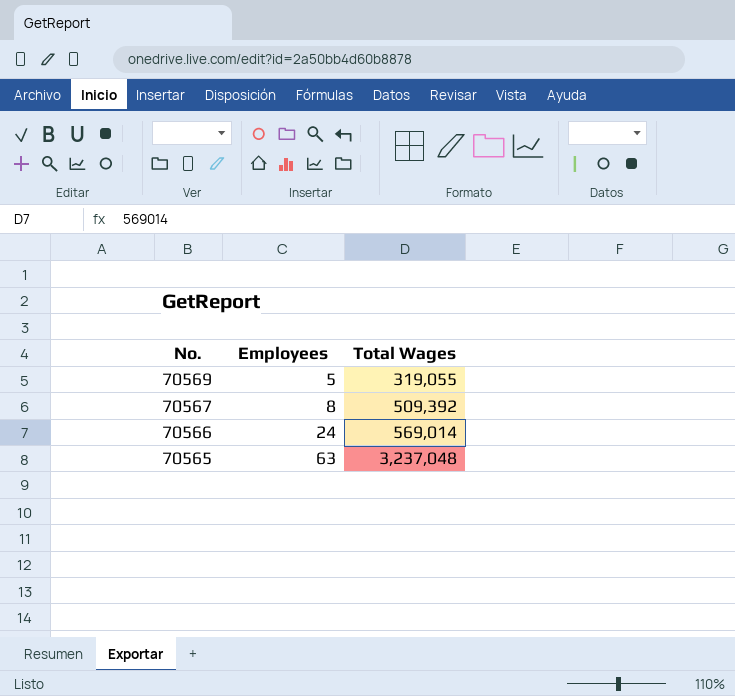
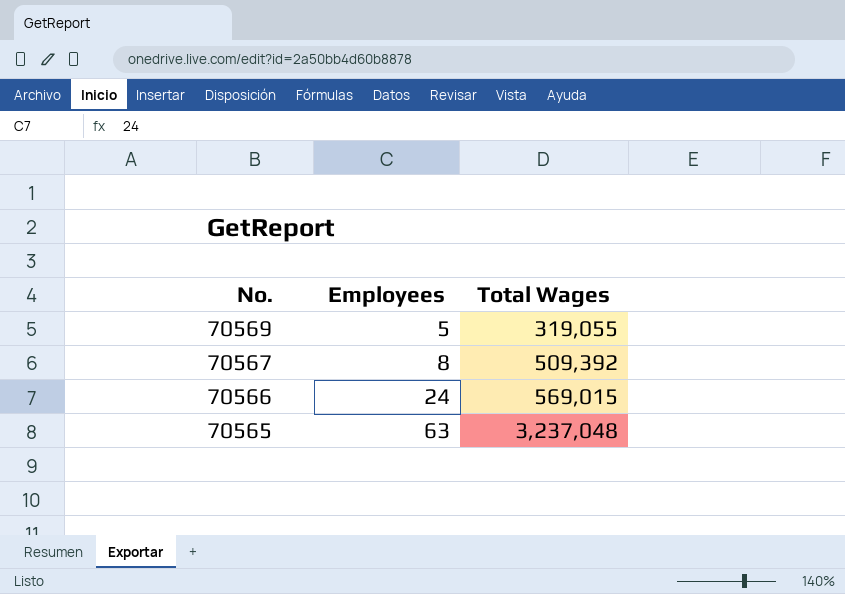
70566 | Total Wages: 569,014 -> 569,015

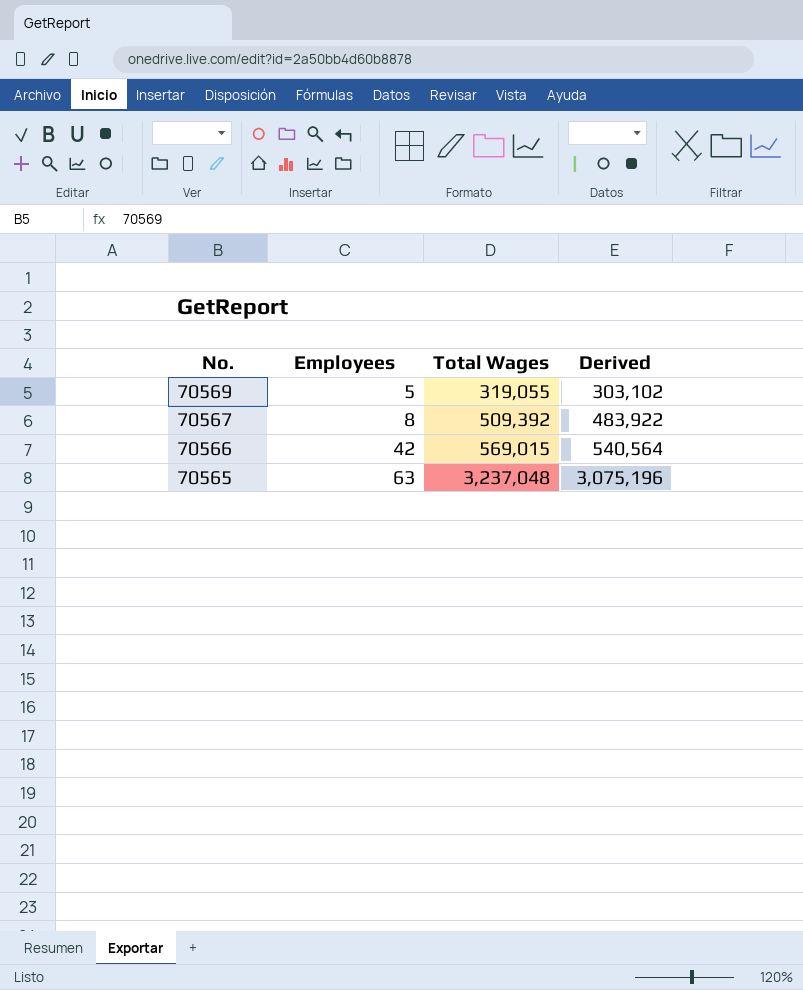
column Derived | formula: none -> [Total Wages] * 0.95
70566 | Employees: 24 -> 42

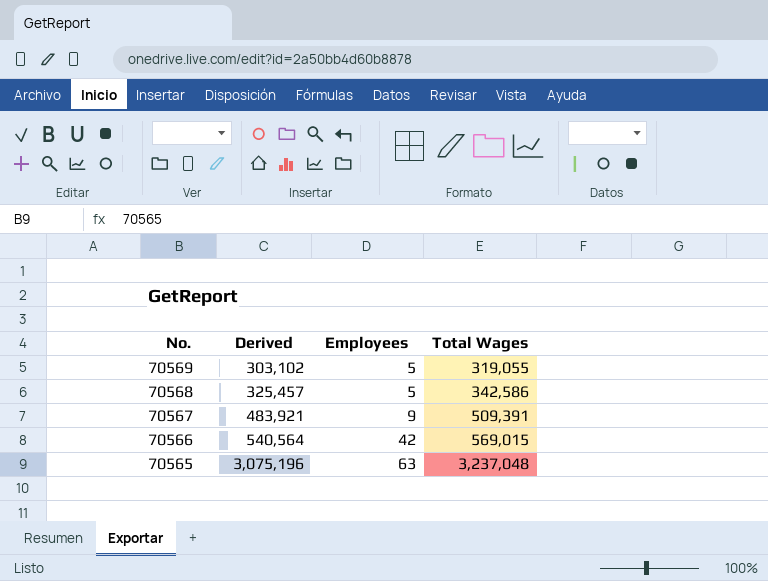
column Derived | position: 4 -> 2
row 70568: none -> 325,457 | 5 | 342,586
70567 | Derived: 483,922 -> 483,921
70567 | Employees: 8 -> 9
70567 | Total Wages: 509,392 -> 509,391

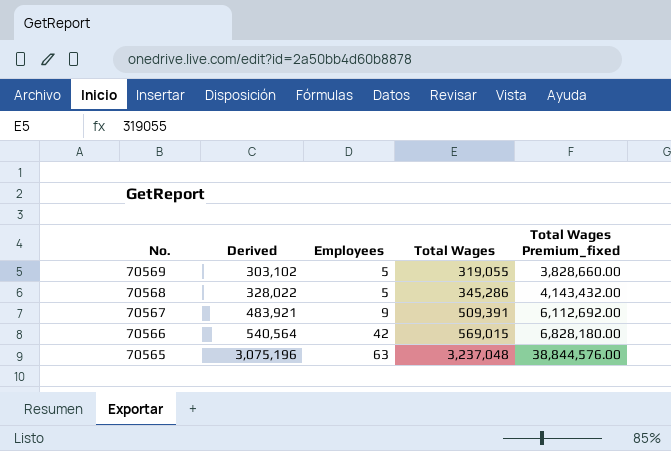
column Total Wages Premium_fixed | formula: none -> [Total Wages] * 12
70568 | Derived: 325,457 -> 328,022
70568 | Total Wages: 342,586 -> 345,286

